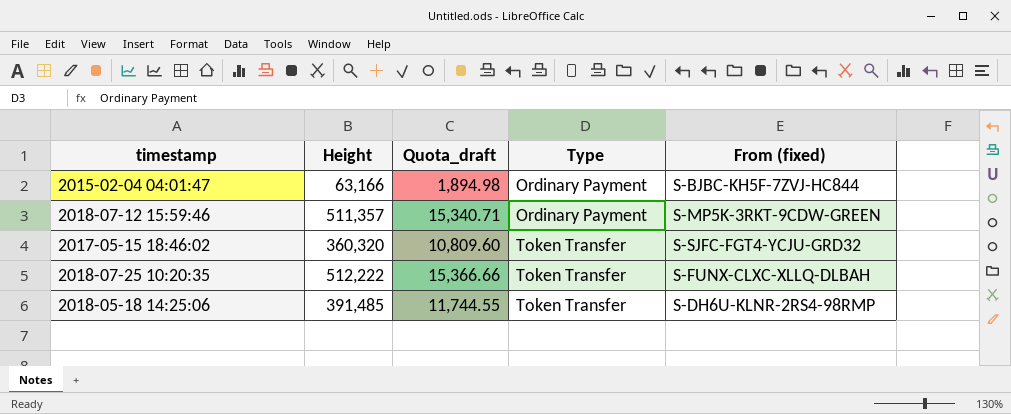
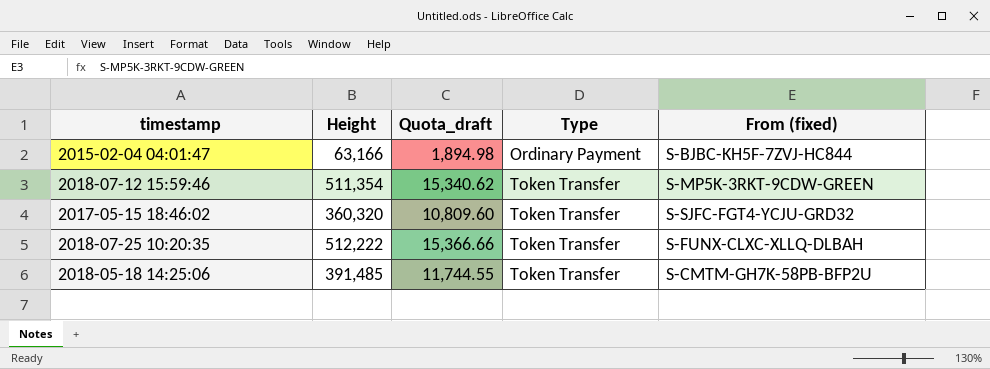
2018-07-12 15:59:46 | Height: 511,357 -> 511,354
2018-07-12 15:59:46 | Quota_draft: 15,340.71 -> 15,340.62
2018-07-12 15:59:46 | Type: Ordinary Payment -> Token Transfer
2018-05-18 14:25:06 | From (fixed): S-DH6U-KLNR-2RS4-98RMP -> S-CMTM-GH7K-58PB-BFP2U

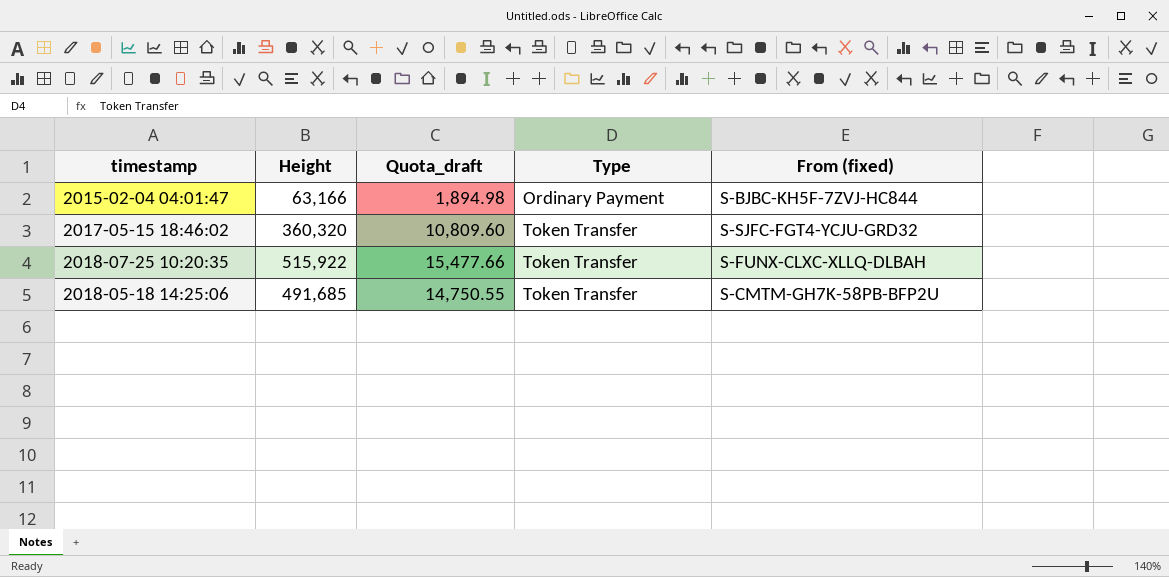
row 2018-07-12 15:59:46: 511,354 | 15,340.62 | Token Transfer | S-MP5K-3RKT-9CDW-GREEN -> none
2018-07-25 10:20:35 | Height: 512,222 -> 515,922
2018-07-25 10:20:35 | Quota_draft: 15,366.66 -> 15,477.66
2018-05-18 14:25:06 | Height: 391,485 -> 491,685
2018-05-18 14:25:06 | Quota_draft: 11,744.55 -> 14,750.55

